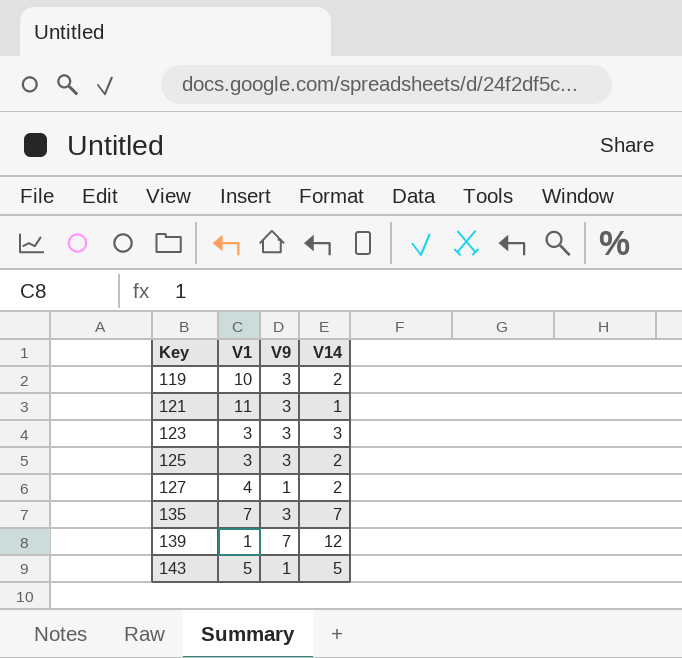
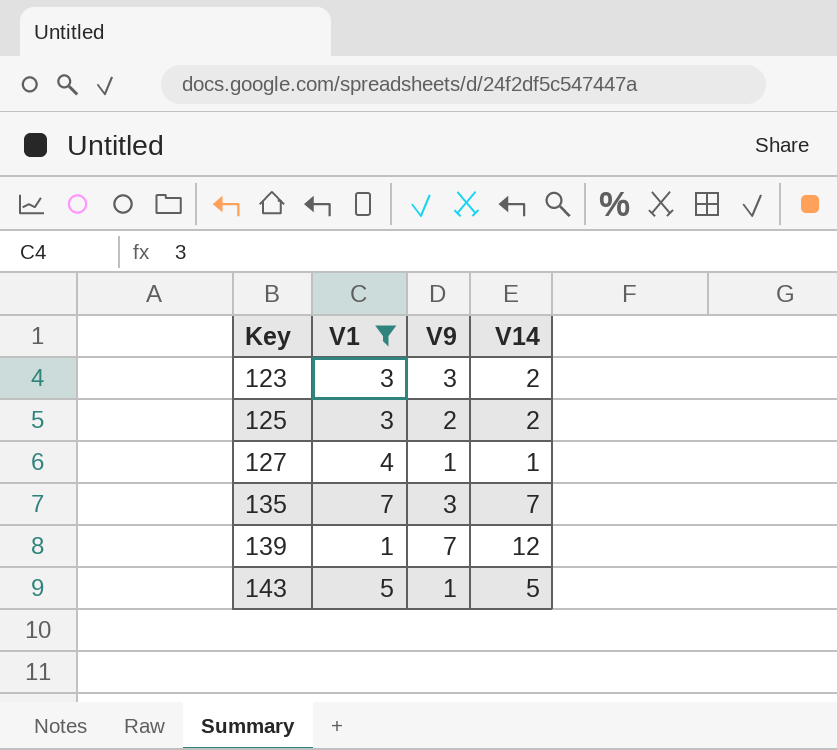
filter: none -> V1 <= 7
123 | V14: 3 -> 2
125 | V9: 3 -> 2
127 | V14: 2 -> 1

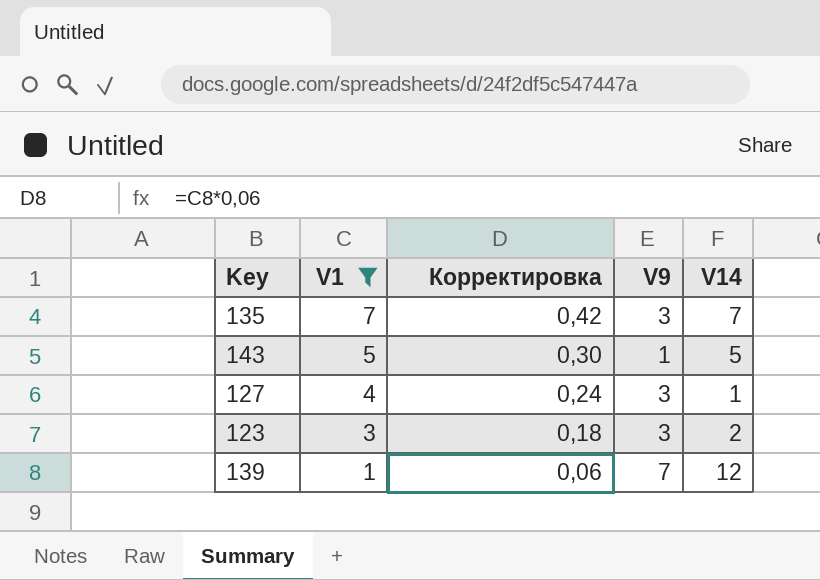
row order: Key ascending -> V1 descending
column Корректировка | formula: none -> [V1] * 0,06
row 125: 3 | 2 | 2 -> none
127 | V9: 1 -> 3

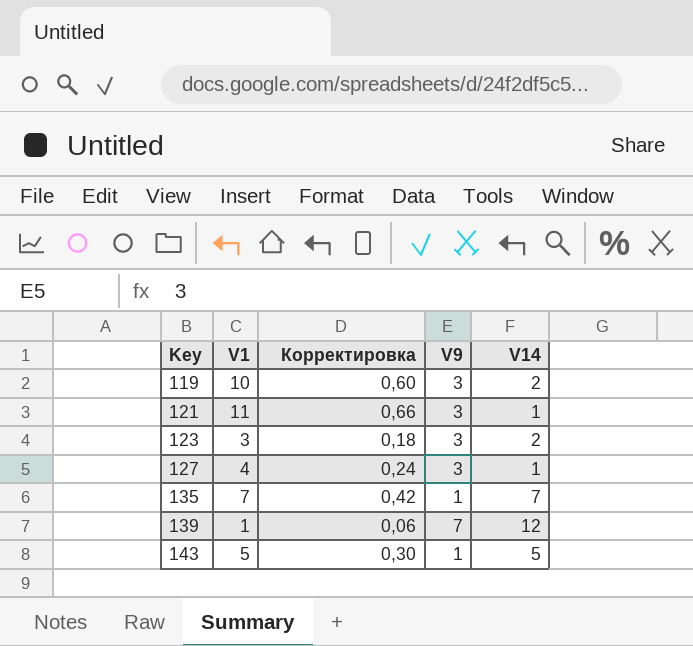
filter: V1 <= 7 -> none
row order: V1 descending -> Key ascending
135 | V9: 3 -> 1

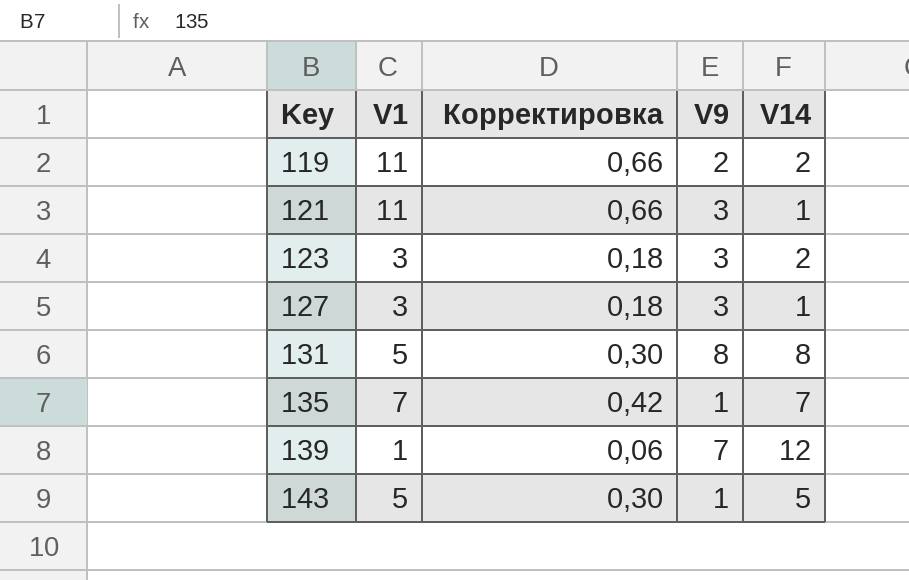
119 | V1: 10 -> 11
119 | Корректировка: 0,60 -> 0,66
119 | V9: 3 -> 2
127 | V1: 4 -> 3
127 | Корректировка: 0,24 -> 0,18
row 131: none -> 5 | 0,30 | 8 | 8

